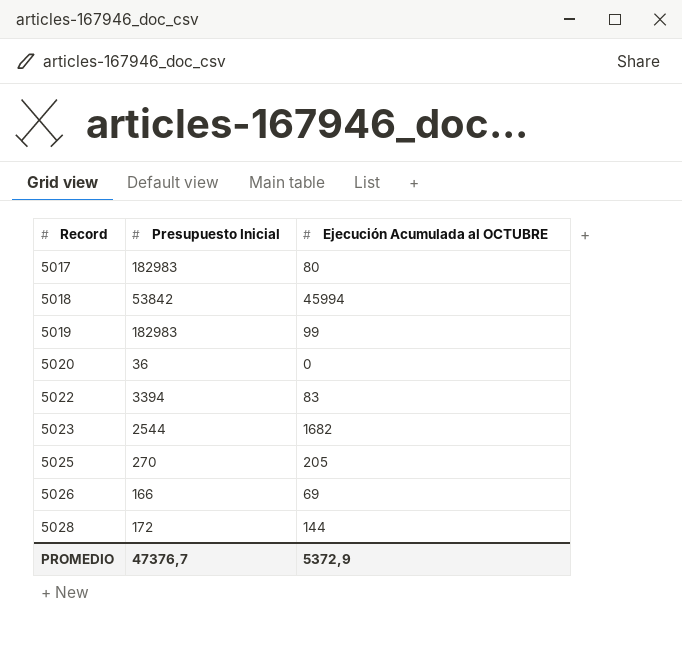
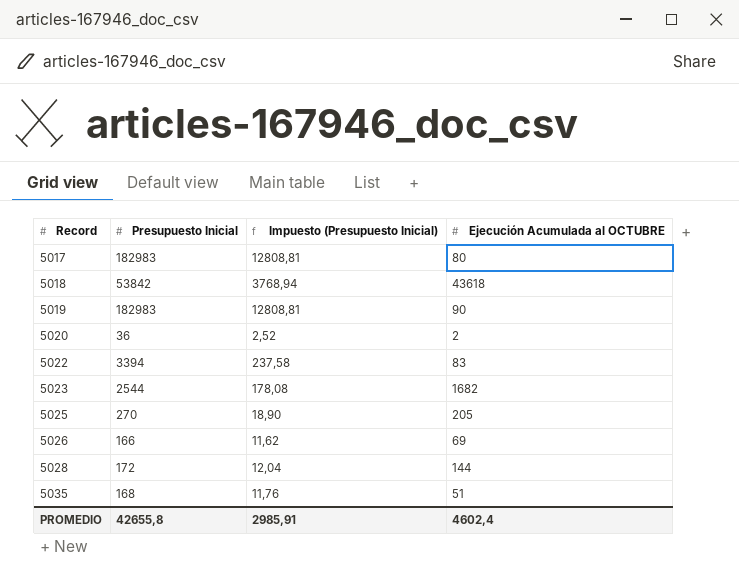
column Impuesto (Presupuesto Inicial) | formula: none -> [Presupuesto Inicial] * 0,07
5018 | Ejecución Acumulada al OCTUBRE: 45994 -> 43618
5019 | Ejecución Acumulada al OCTUBRE: 99 -> 90
5020 | Ejecución Acumulada al OCTUBRE: 0 -> 2
row 5035: none -> 168 | 11,76 | 51
PROMEDIO | Presupuesto Inicial: 47376,7 -> 42655,8
PROMEDIO | Ejecución Acumulada al OCTUBRE: 5372,9 -> 4602,4

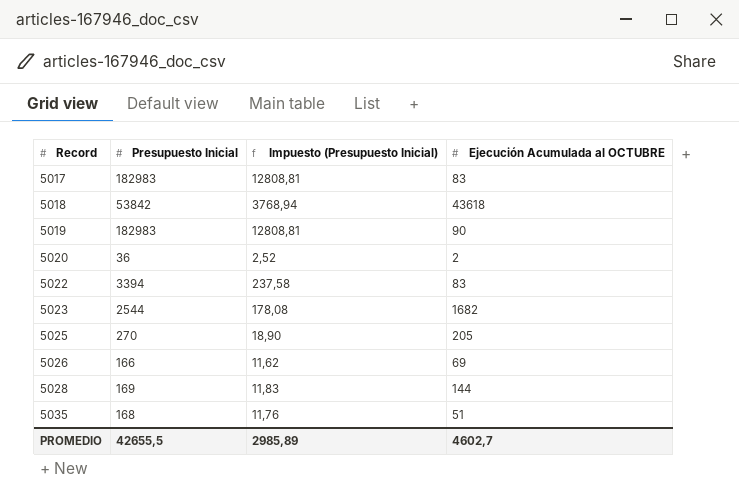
5017 | Ejecución Acumulada al OCTUBRE: 80 -> 83
5028 | Presupuesto Inicial: 172 -> 169
5028 | Impuesto (Presupuesto Inicial): 12,04 -> 11,83
PROMEDIO | Presupuesto Inicial: 42655,8 -> 42655,5
PROMEDIO | Impuesto (Presupuesto Inicial): 2985,91 -> 2985,89
PROMEDIO | Ejecución Acumulada al OCTUBRE: 4602,4 -> 4602,7

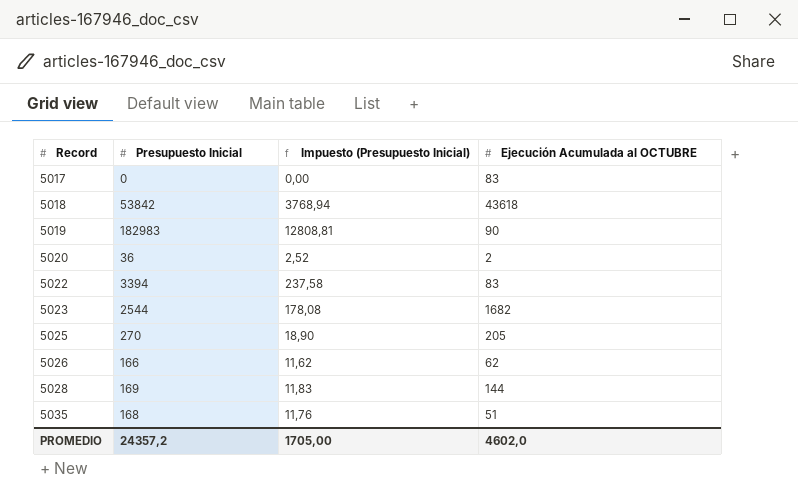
5017 | Presupuesto Inicial: 182983 -> 0
5017 | Impuesto (Presupuesto Inicial): 12808,81 -> 0,00
5026 | Ejecución Acumulada al OCTUBRE: 69 -> 62
PROMEDIO | Presupuesto Inicial: 42655,5 -> 24357,2
PROMEDIO | Impuesto (Presupuesto Inicial): 2985,89 -> 1705,00
PROMEDIO | Ejecución Acumulada al OCTUBRE: 4602,7 -> 4602,0

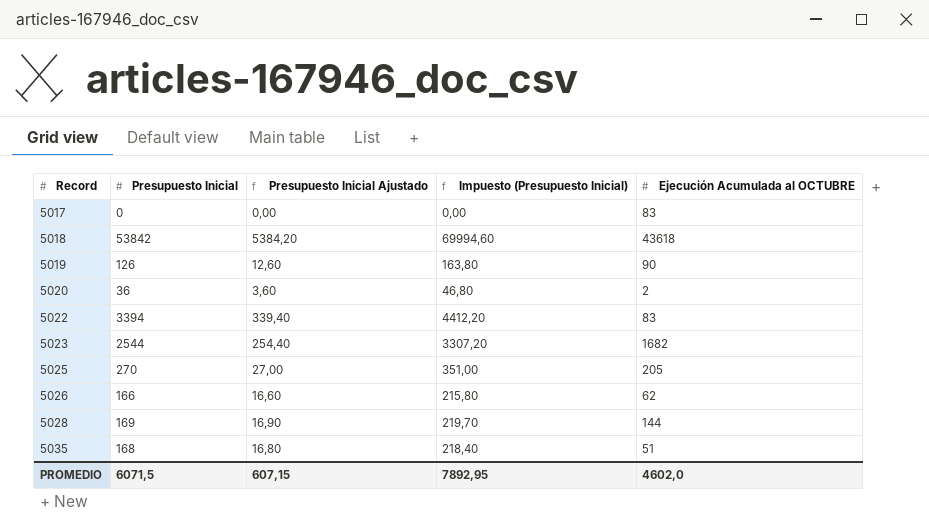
column Presupuesto Inicial Ajustado | formula: none -> [Presupuesto Inicial] * 0,1
column Impuesto (Presupuesto Inicial) | formula: [Presupuesto Inicial] * 0,07 -> [Presupuesto Inicial] * 1,3
5019 | Presupuesto Inicial: 182983 -> 126
PROMEDIO | Presupuesto Inicial: 24357,2 -> 6071,5
PROMEDIO | Impuesto (Presupuesto Inicial): 1705,00 -> 7892,95

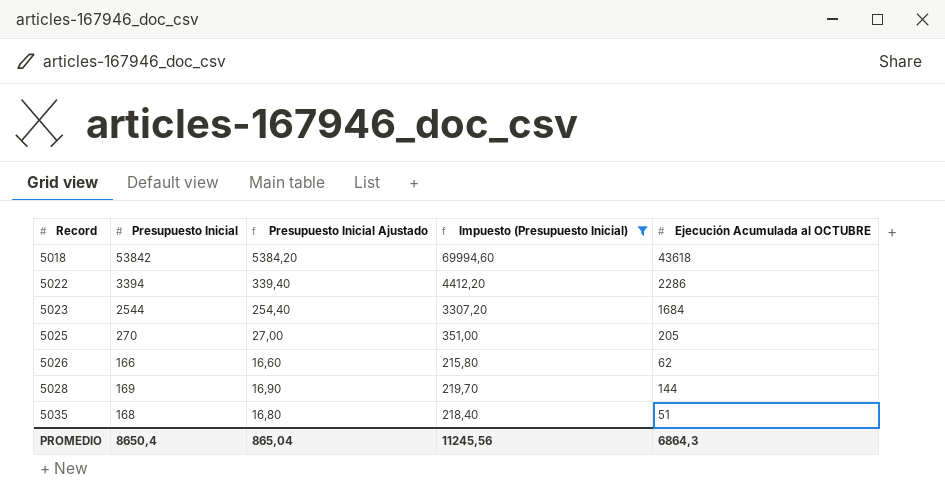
filter: none -> Impuesto (Presupuesto Inicial) >= 215,80
5022 | Ejecución Acumulada al OCTUBRE: 83 -> 2286
5023 | Ejecución Acumulada al OCTUBRE: 1682 -> 1684
PROMEDIO | Presupuesto Inicial: 6071,5 -> 8650,4
PROMEDIO | Presupuesto Inicial Ajustado: 607,15 -> 865,04
PROMEDIO | Impuesto (Presupuesto Inicial): 7892,95 -> 11245,56
PROMEDIO | Ejecución Acumulada al OCTUBRE: 4602,0 -> 6864,3

